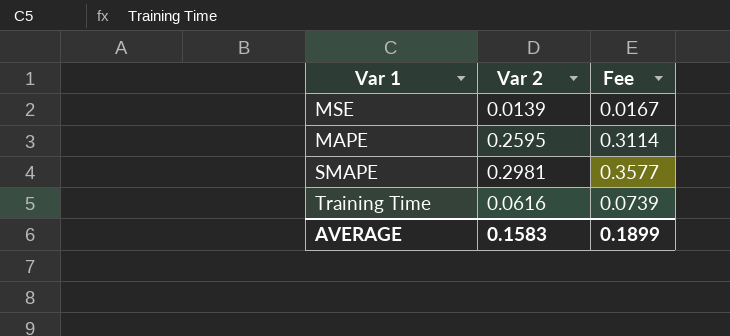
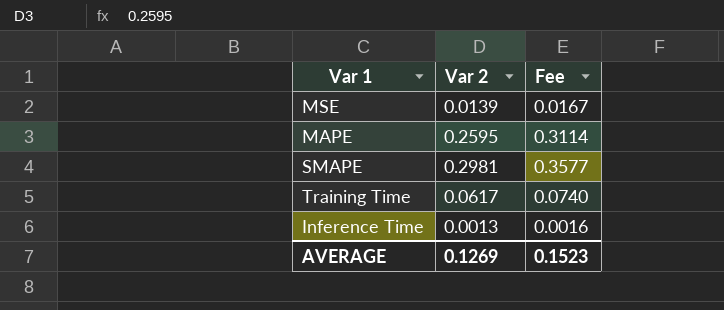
Training Time | Var 2: 0.0616 -> 0.0617
Training Time | Fee: 0.0739 -> 0.0740
row Inference Time: none -> 0.0013 | 0.0016
AVERAGE | Var 2: 0.1583 -> 0.1269
AVERAGE | Fee: 0.1899 -> 0.1523

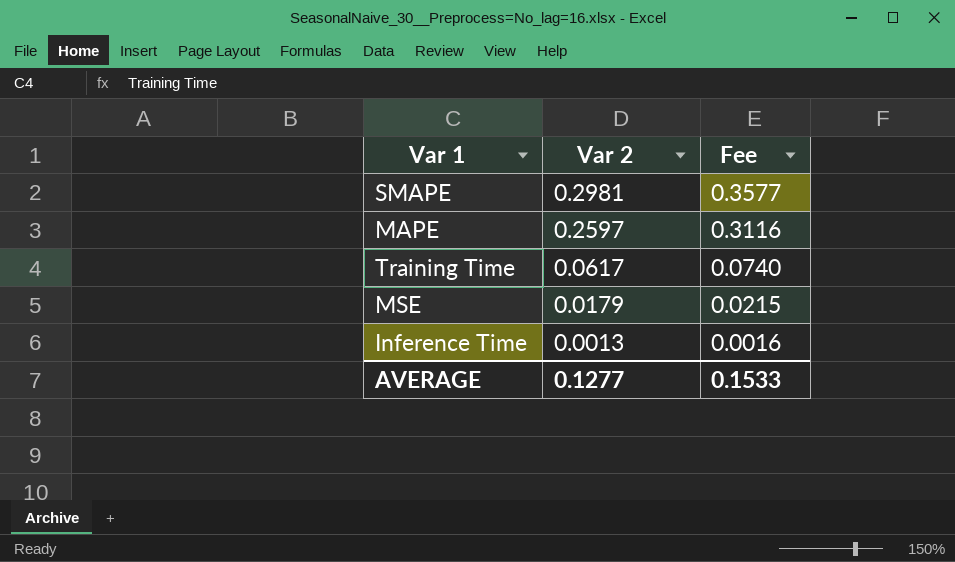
row order: none -> Var 2 descending
MAPE | Var 2: 0.2595 -> 0.2597
MAPE | Fee: 0.3114 -> 0.3116
MSE | Var 2: 0.0139 -> 0.0179
MSE | Fee: 0.0167 -> 0.0215
AVERAGE | Var 2: 0.1269 -> 0.1277
AVERAGE | Fee: 0.1523 -> 0.1533

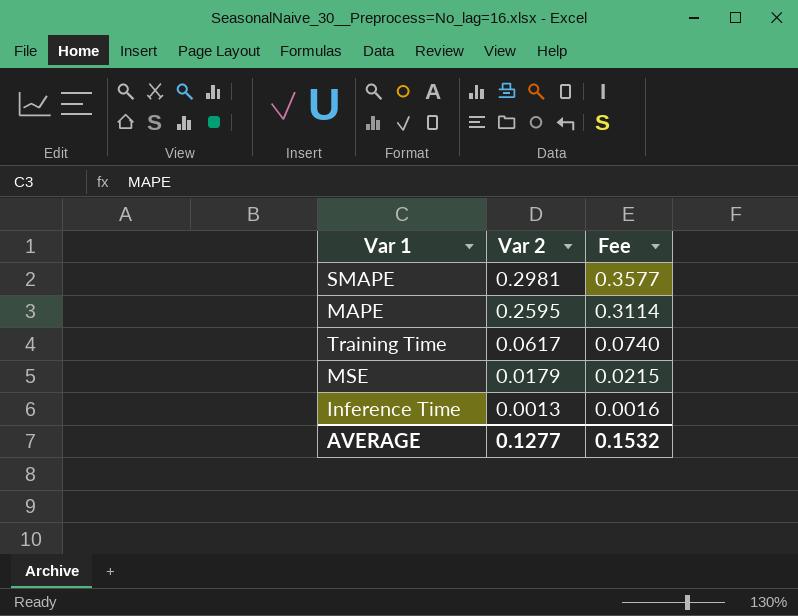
MAPE | Var 2: 0.2597 -> 0.2595
MAPE | Fee: 0.3116 -> 0.3114
AVERAGE | Fee: 0.1533 -> 0.1532

